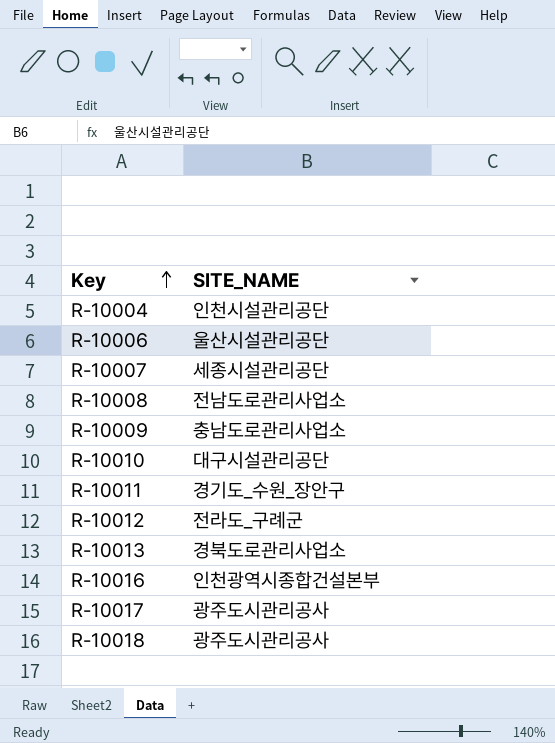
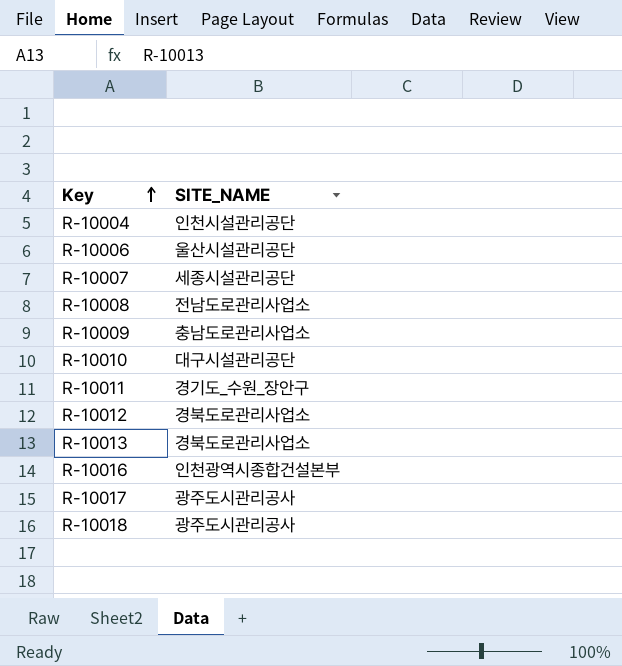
R-10012 | SITE_NAME: 전라도_구례군 -> 경북도로관리사업소

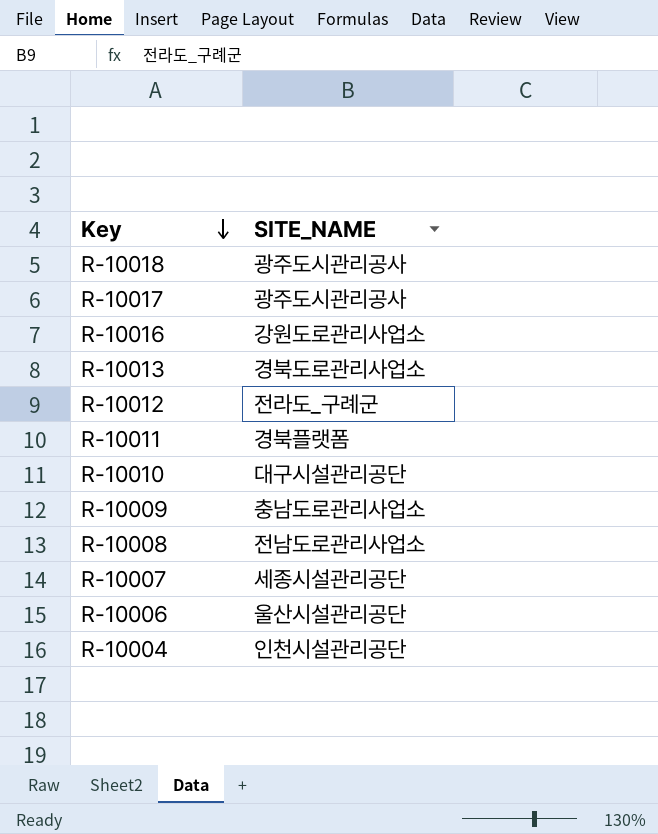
row order: Key ascending -> Key descending
R-10016 | SITE_NAME: 인천광역시종합건설본부 -> 강원도로관리사업소
R-10012 | SITE_NAME: 경북도로관리사업소 -> 전라도_구례군
R-10011 | SITE_NAME: 경기도_수원_장안구 -> 경북플랫폼

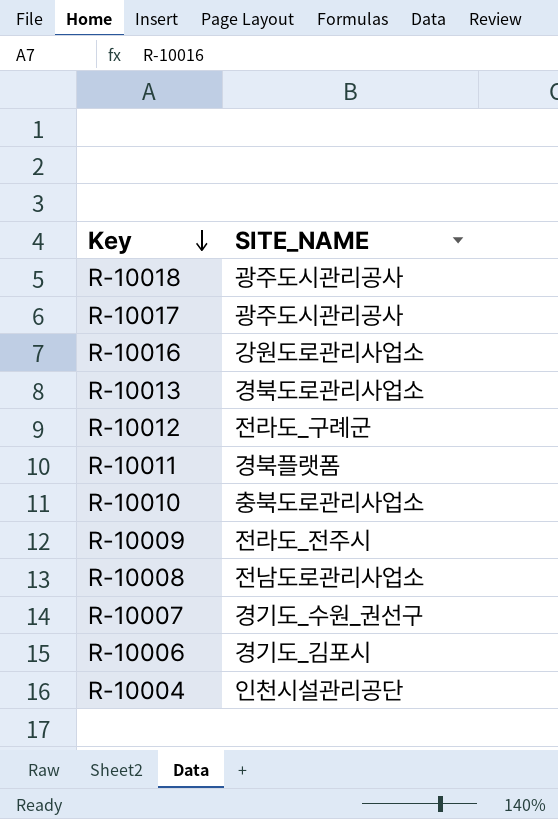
R-10010 | SITE_NAME: 대구시설관리공단 -> 충북도로관리사업소
R-10009 | SITE_NAME: 충남도로관리사업소 -> 전라도_전주시
R-10007 | SITE_NAME: 세종시설관리공단 -> 경기도_수원_권선구
R-10006 | SITE_NAME: 울산시설관리공단 -> 경기도_김포시

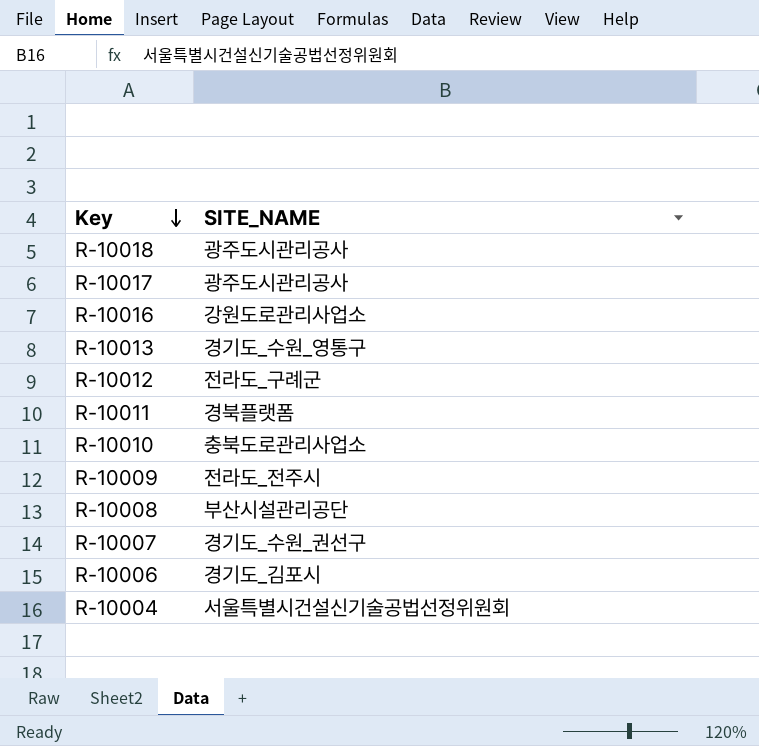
R-10013 | SITE_NAME: 경북도로관리사업소 -> 경기도_수원_영통구
R-10008 | SITE_NAME: 전남도로관리사업소 -> 부산시설관리공단
R-10004 | SITE_NAME: 인천시설관리공단 -> 서울특별시건설신기술공법선정위원회

